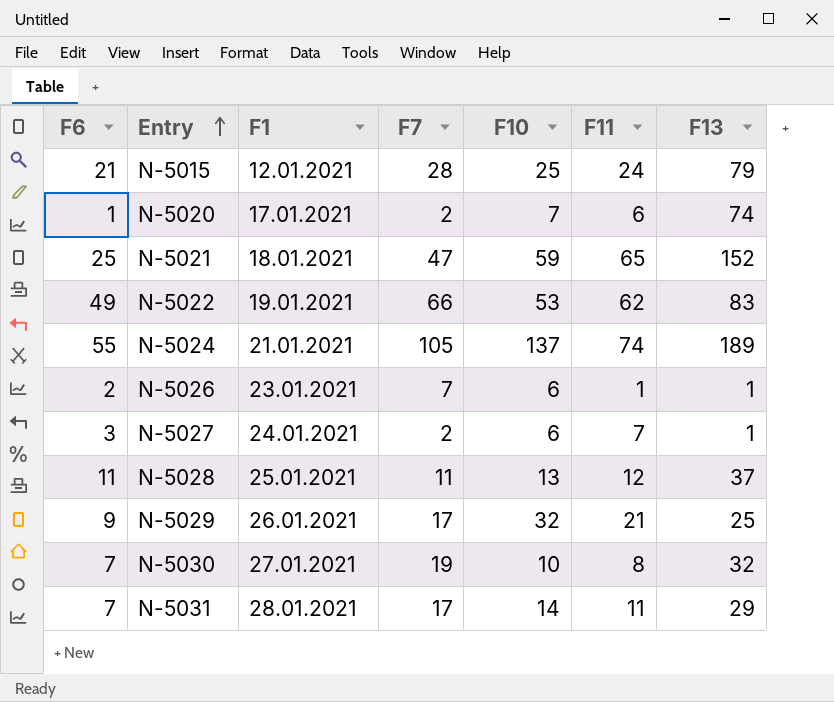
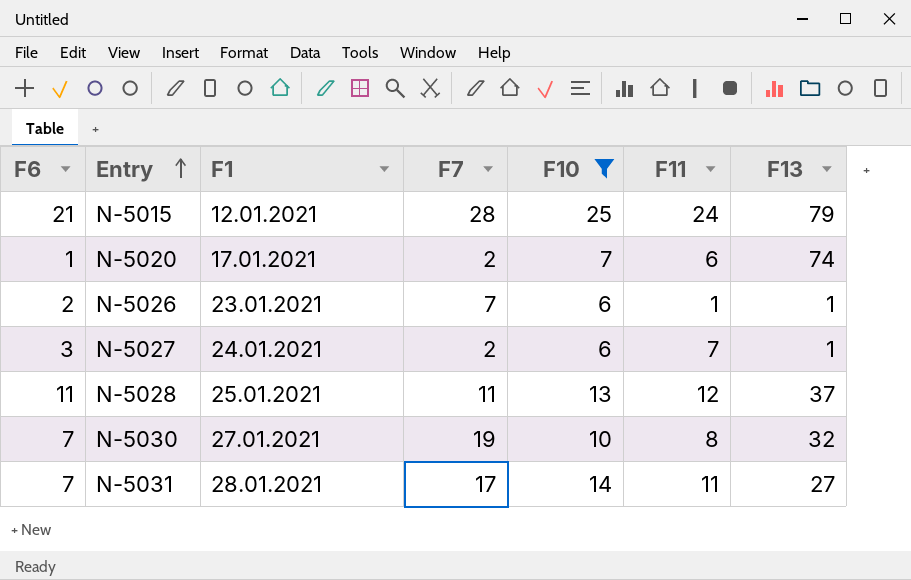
filter: none -> F10 <= 25
N-5031 | F13: 29 -> 27

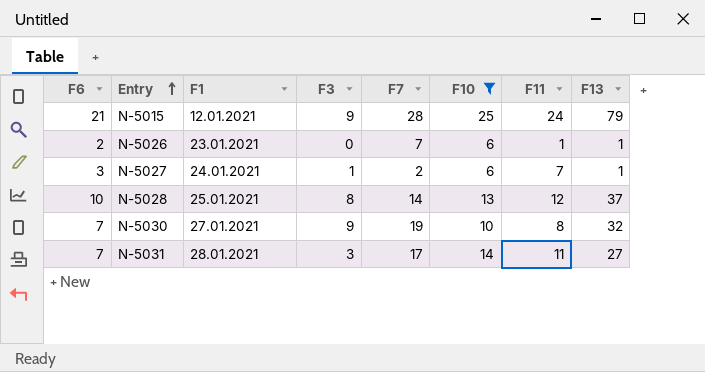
column F3 | position: none -> 4
row N-5020: 1 | 17.01.2021 | 2 | 7 | 6 | 74 -> none
N-5028 | F6: 11 -> 10
N-5028 | F7: 11 -> 14

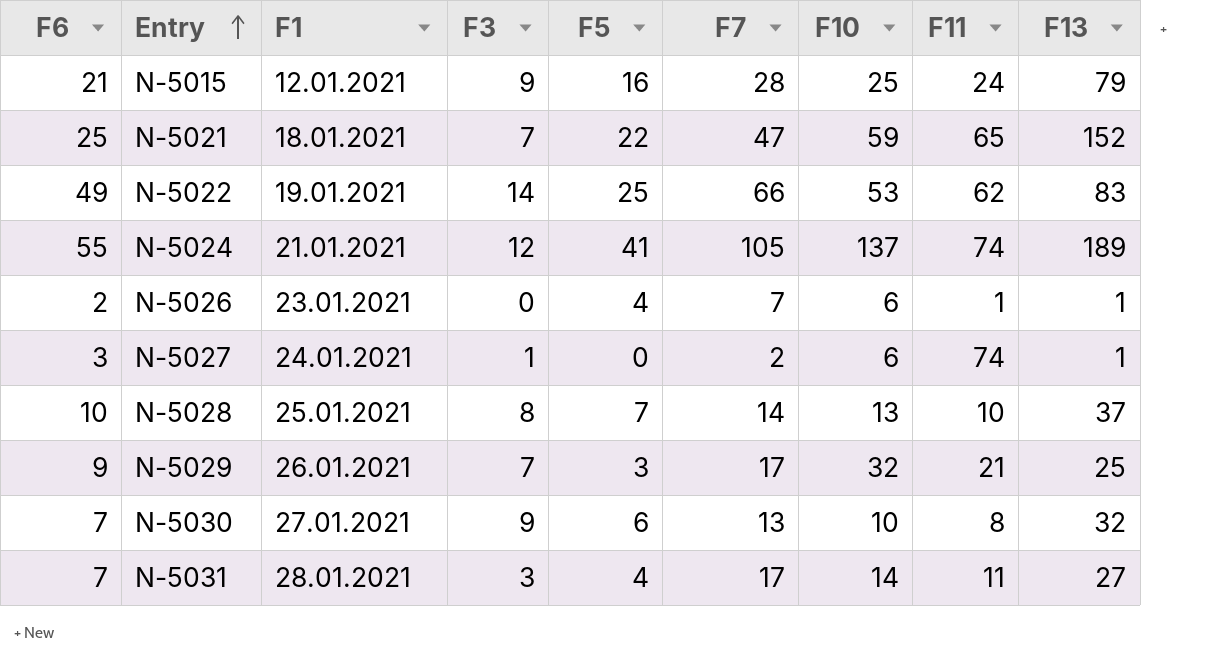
filter: F10 <= 25 -> none
column F5 | position: none -> 5
N-5027 | F11: 7 -> 74
N-5028 | F11: 12 -> 10
N-5030 | F7: 19 -> 13

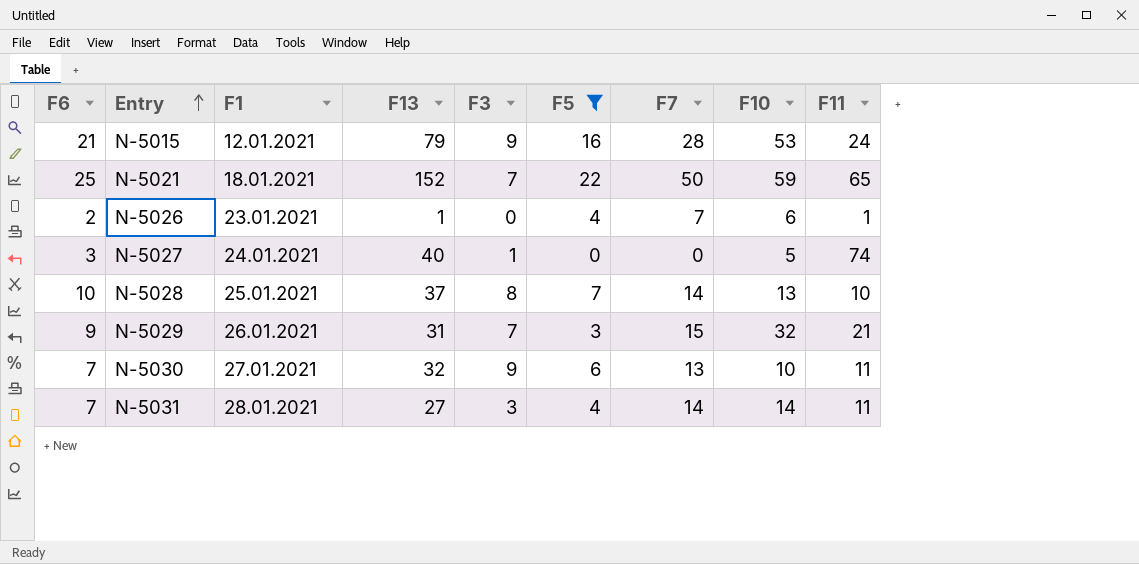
filter: none -> F5 <= 22
column F13 | position: 9 -> 4
N-5015 | F10: 25 -> 53
N-5021 | F7: 47 -> 50
N-5027 | F13: 1 -> 40
N-5027 | F7: 2 -> 0
N-5027 | F10: 6 -> 5
N-5029 | F13: 25 -> 31
N-5029 | F7: 17 -> 15
N-5030 | F11: 8 -> 11
N-5031 | F7: 17 -> 14

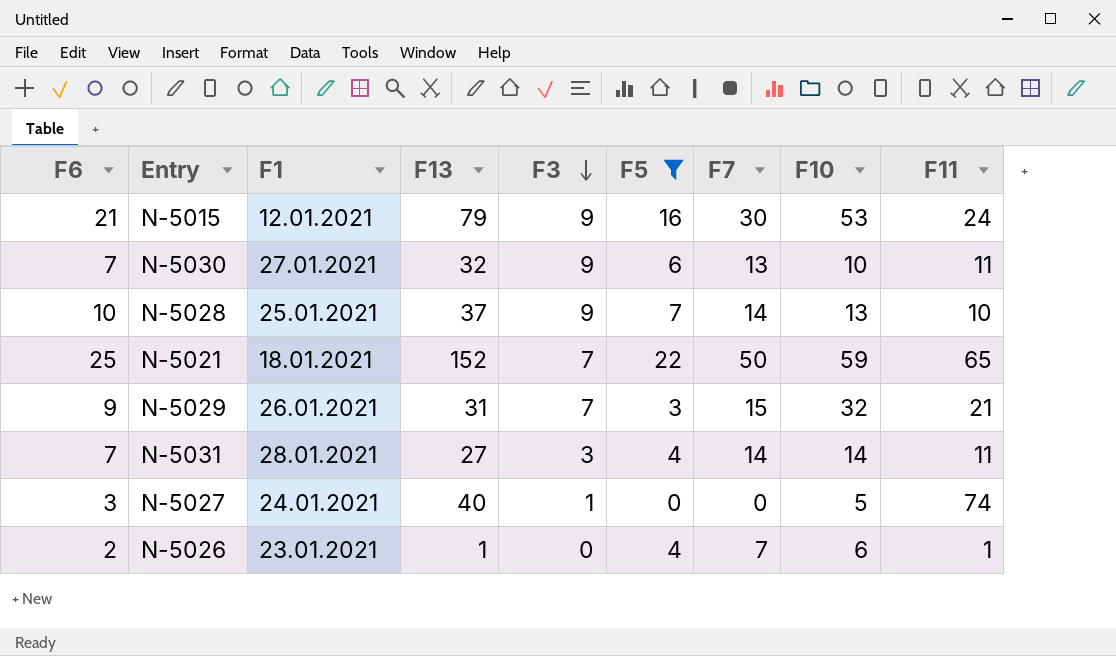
row order: Entry ascending -> F3 descending
N-5015 | F7: 28 -> 30
N-5028 | F3: 8 -> 9

